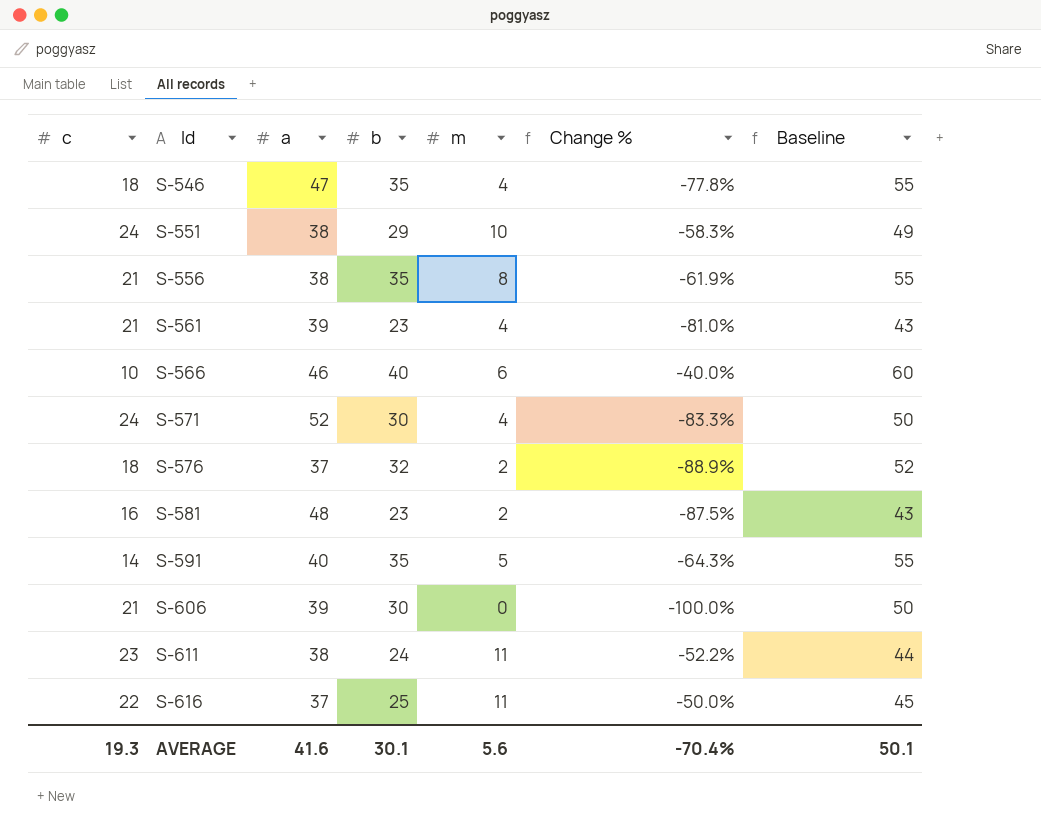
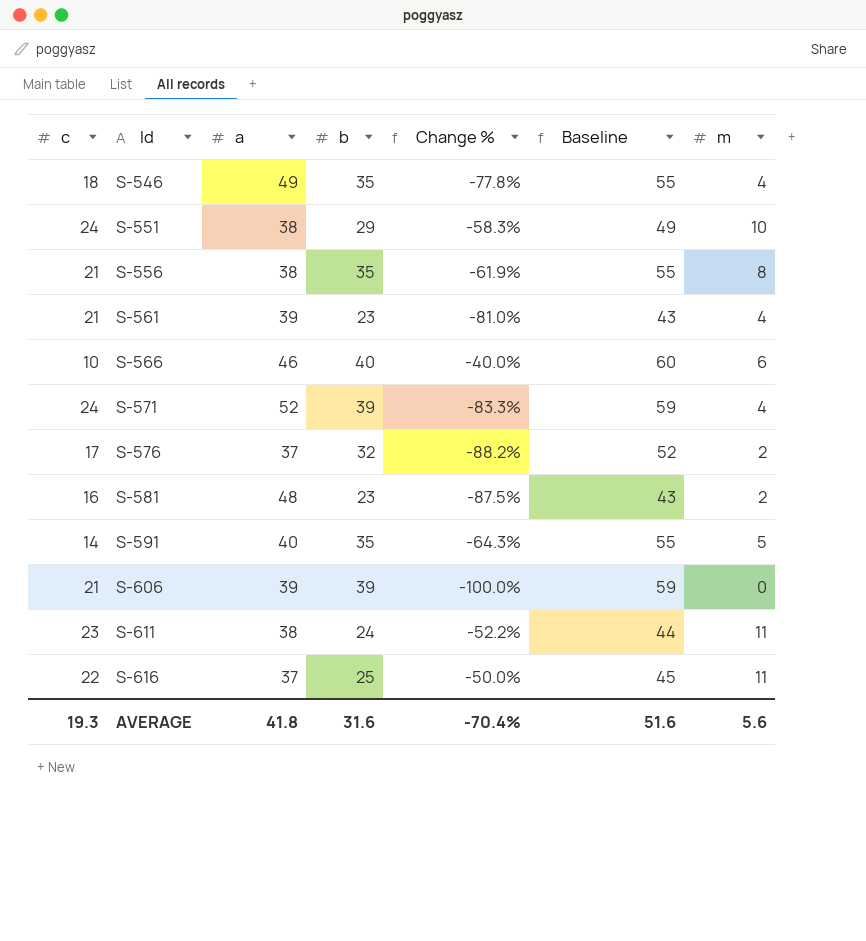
column m | position: 5 -> 7
S-546 | a: 47 -> 49
S-571 | b: 30 -> 39
S-571 | Baseline: 50 -> 59
S-576 | c: 18 -> 17
S-576 | Change %: -88.9% -> -88.2%
S-606 | b: 30 -> 39
S-606 | Baseline: 50 -> 59
AVERAGE | a: 41.6 -> 41.8
AVERAGE | b: 30.1 -> 31.6
AVERAGE | Baseline: 50.1 -> 51.6

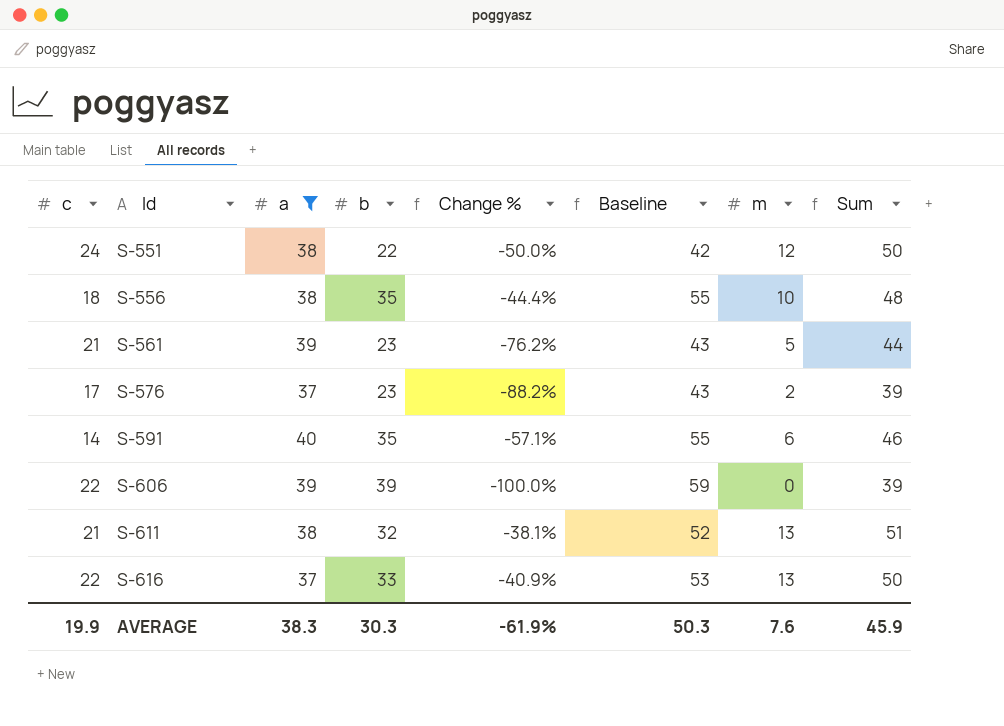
filter: none -> a <= 40
column Sum | formula: none -> [a] + [m]
S-551 | b: 29 -> 22
S-551 | Change %: -58.3% -> -50.0%
S-551 | Baseline: 49 -> 42
S-551 | m: 10 -> 12
S-556 | c: 21 -> 18
S-556 | Change %: -61.9% -> -44.4%
S-556 | m: 8 -> 10
S-561 | Change %: -81.0% -> -76.2%
S-561 | m: 4 -> 5
S-576 | b: 32 -> 23
S-576 | Baseline: 52 -> 43
S-591 | Change %: -64.3% -> -57.1%
S-591 | m: 5 -> 6
S-606 | c: 21 -> 22
S-611 | c: 23 -> 21
S-611 | b: 24 -> 32
S-611 | Change %: -52.2% -> -38.1%
S-611 | Baseline: 44 -> 52
S-611 | m: 11 -> 13
S-616 | b: 25 -> 33
S-616 | Change %: -50.0% -> -40.9%
S-616 | Baseline: 45 -> 53
S-616 | m: 11 -> 13
AVERAGE | c: 19.3 -> 19.9
AVERAGE | a: 41.8 -> 38.3
AVERAGE | b: 31.6 -> 30.3
AVERAGE | Change %: -70.4% -> -61.9%
AVERAGE | Baseline: 51.6 -> 50.3
AVERAGE | m: 5.6 -> 7.6

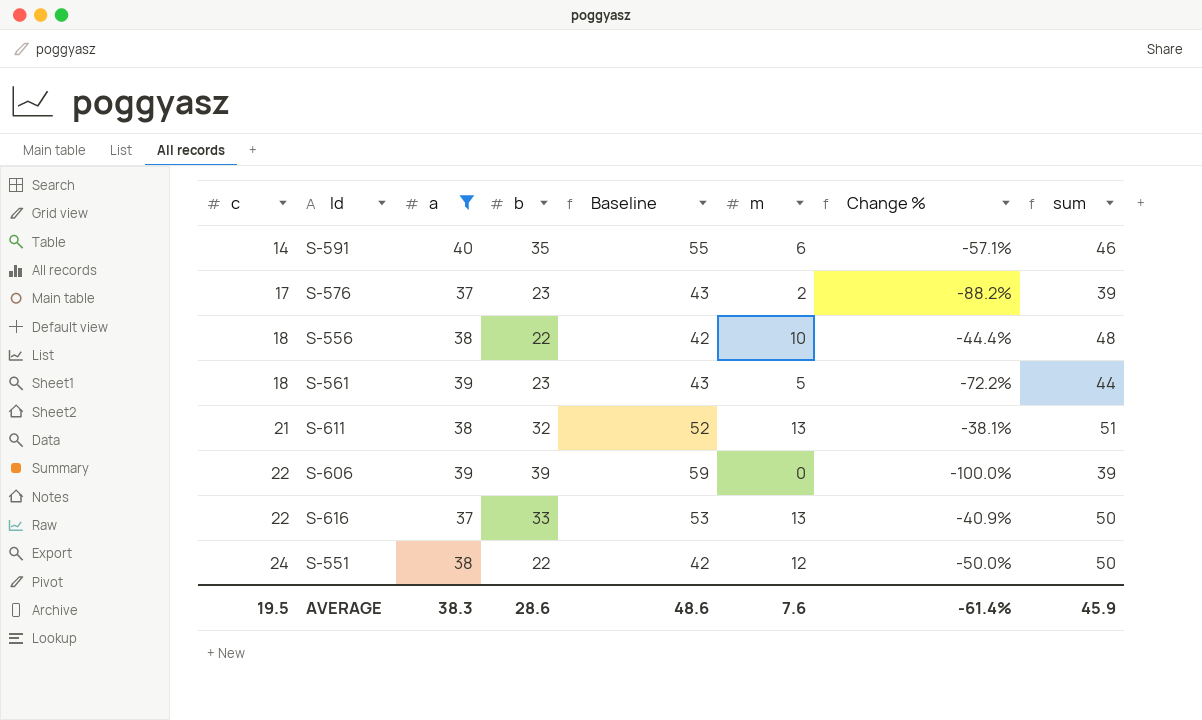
row order: Id ascending -> c ascending
column Change % | position: 5 -> 7
column name: Sum -> sum
S-556 | b: 35 -> 22
S-556 | Baseline: 55 -> 42
S-561 | c: 21 -> 18
S-561 | Change %: -76.2% -> -72.2%
AVERAGE | c: 19.9 -> 19.5
AVERAGE | b: 30.3 -> 28.6
AVERAGE | Baseline: 50.3 -> 48.6
AVERAGE | Change %: -61.9% -> -61.4%

